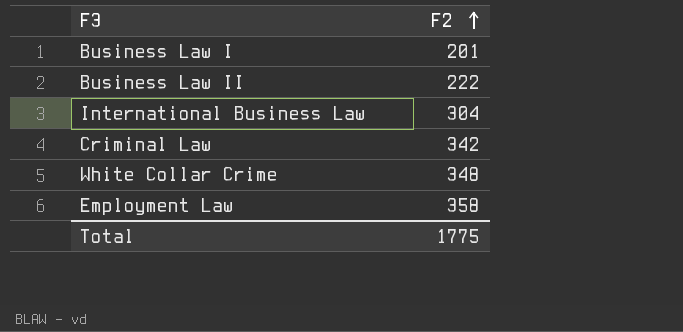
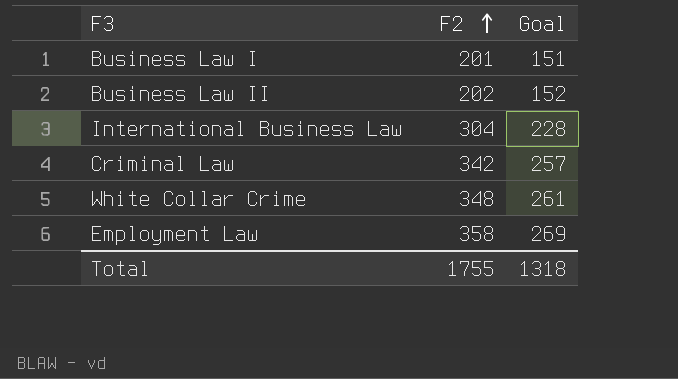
column Goal | formula: none -> [F2] * 0.75
Business Law II | F2: 222 -> 202
Total | F2: 1775 -> 1755

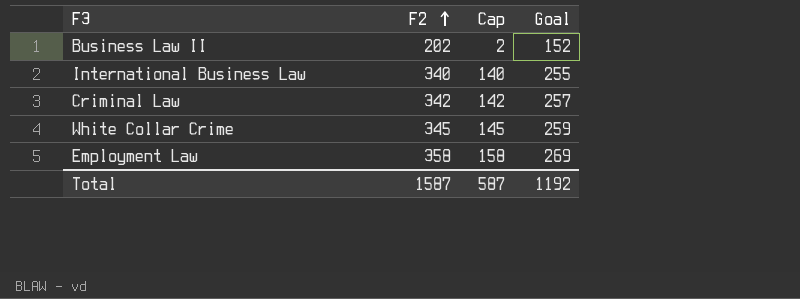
column Cap | formula: none -> [F2] - 200
row Business Law I: 201 | 151 -> none
International Business Law | F2: 304 -> 340
International Business Law | Goal: 228 -> 255
White Collar Crime | F2: 348 -> 345
White Collar Crime | Goal: 261 -> 259
Total | F2: 1755 -> 1587
Total | Goal: 1318 -> 1192

